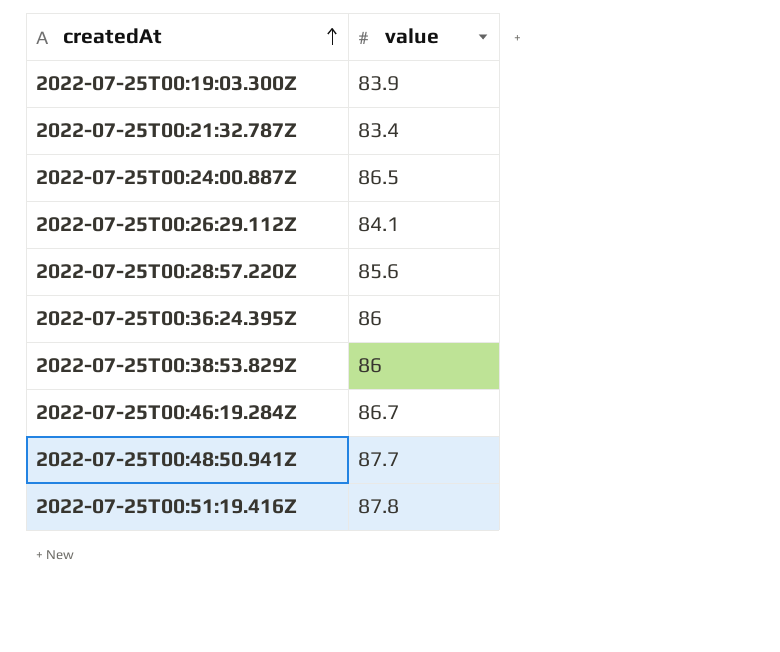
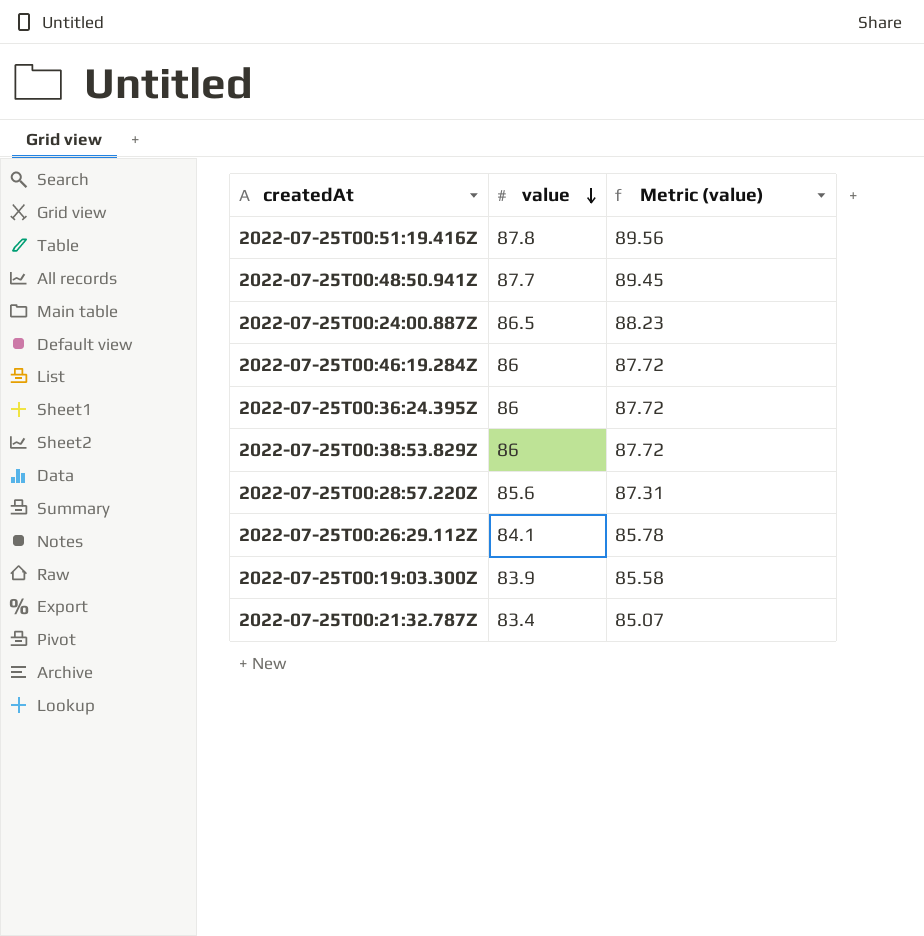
row order: createdAt ascending -> value descending
column Metric (value) | formula: none -> [value] * 1.02
2022-07-25T00:46:19.284Z | value: 86.7 -> 86

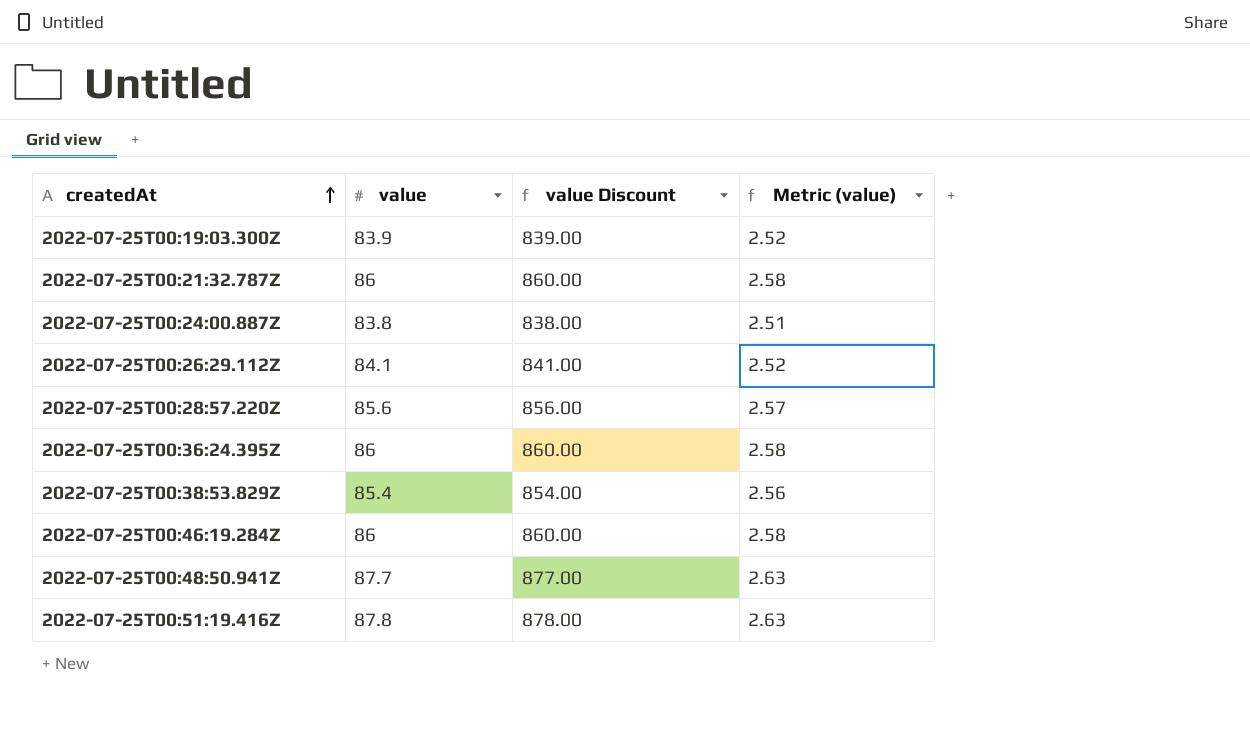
row order: value descending -> createdAt ascending
column value Discount | formula: none -> [value] * 10
column Metric (value) | formula: [value] * 1.02 -> [value] * 0.03
2022-07-25T00:21:32.787Z | value: 83.4 -> 86
2022-07-25T00:24:00.887Z | value: 86.5 -> 83.8
2022-07-25T00:38:53.829Z | value: 86 -> 85.4

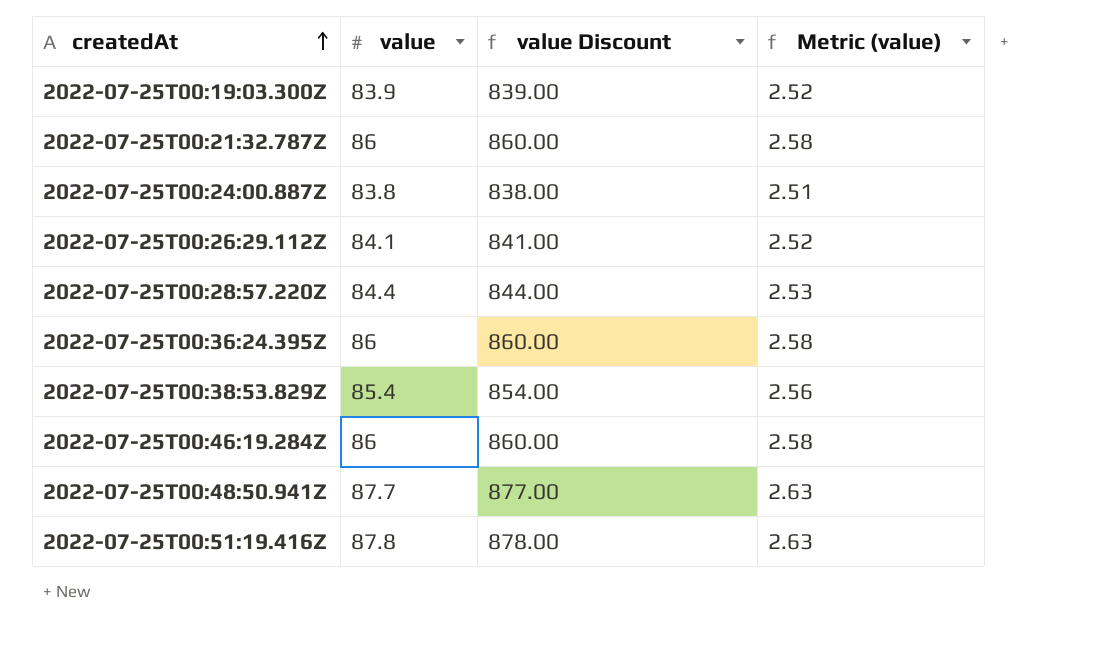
2022-07-25T00:28:57.220Z | value: 85.6 -> 84.4
2022-07-25T00:28:57.220Z | value Discount: 856.00 -> 844.00
2022-07-25T00:28:57.220Z | Metric (value): 2.57 -> 2.53

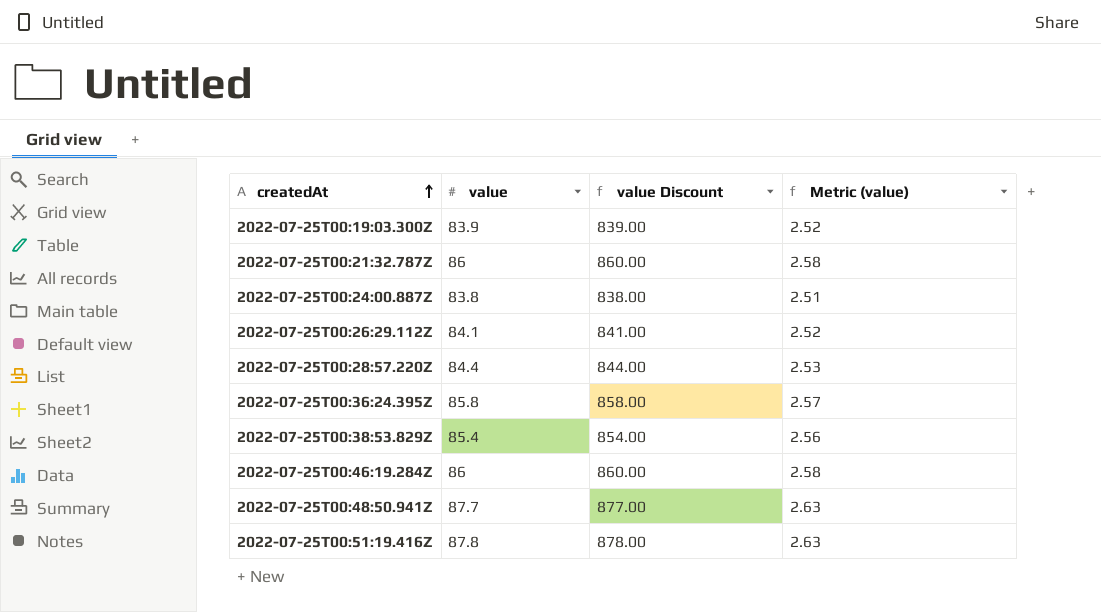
2022-07-25T00:36:24.395Z | value: 86 -> 85.8
2022-07-25T00:36:24.395Z | value Discount: 860.00 -> 858.00
2022-07-25T00:36:24.395Z | Metric (value): 2.58 -> 2.57

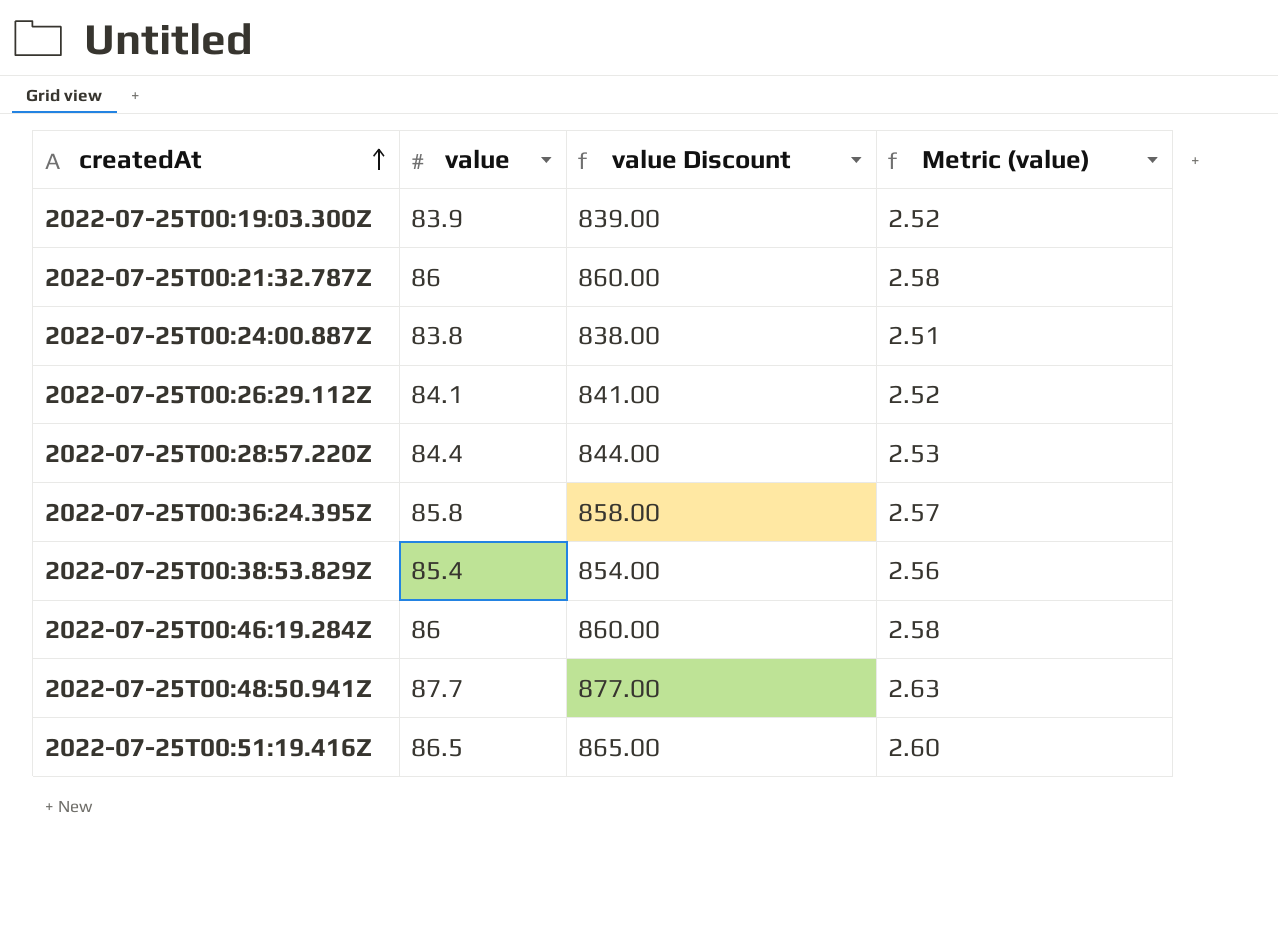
2022-07-25T00:51:19.416Z | value: 87.8 -> 86.5
2022-07-25T00:51:19.416Z | value Discount: 878.00 -> 865.00
2022-07-25T00:51:19.416Z | Metric (value): 2.63 -> 2.60

